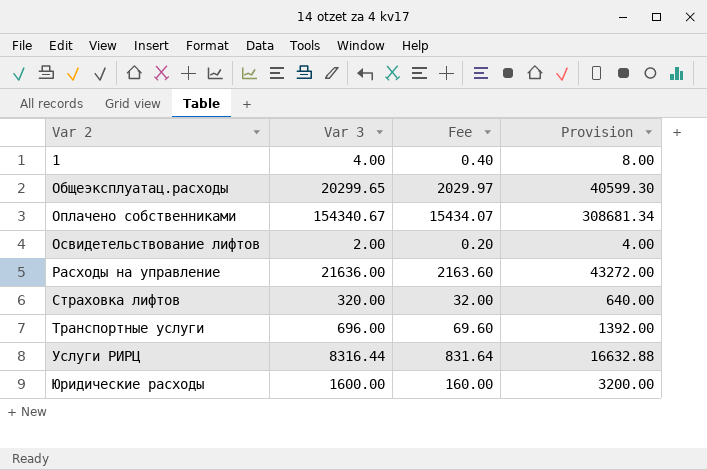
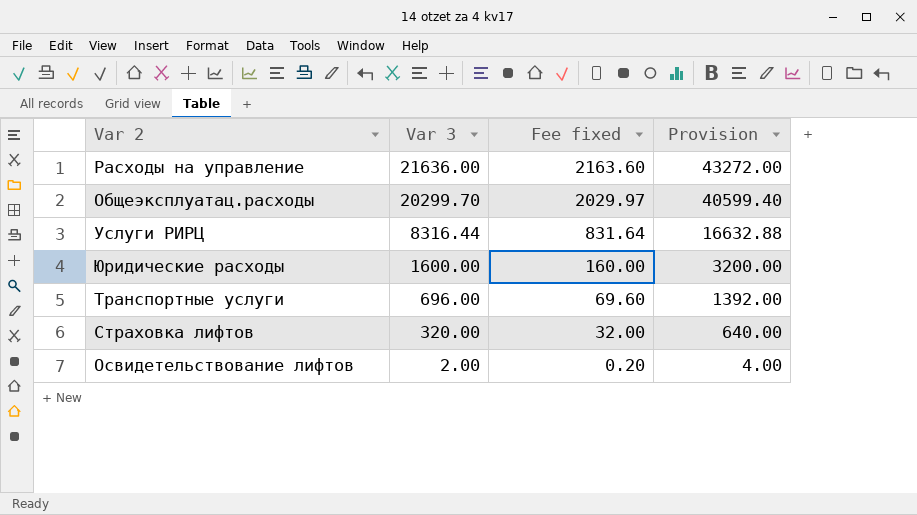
row order: Var 2 ascending -> Var 3 descending
column name: Fee -> Fee fixed
row 1: 4.00 | 0.40 | 8.00 -> none
row Оплачено собственниками: 154340.67 | 15434.07 | 308681.34 -> none
Общеэксплуатац.расходы | Var 3: 20299.65 -> 20299.70
Общеэксплуатац.расходы | Provision: 40599.30 -> 40599.40

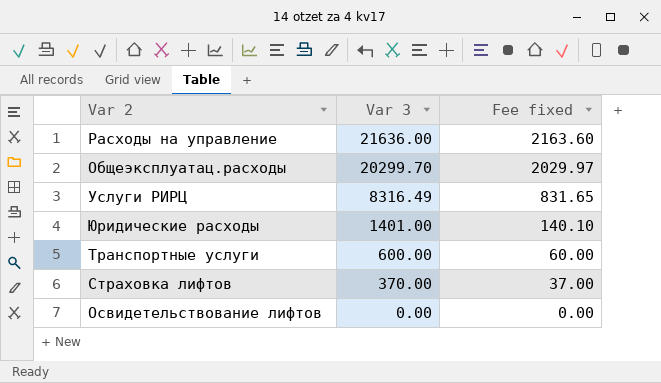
column Provision | formula: [Var 3] * 2 -> none
Услуги РИРЦ | Var 3: 8316.44 -> 8316.49
Услуги РИРЦ | Fee fixed: 831.64 -> 831.65
Юридические расходы | Var 3: 1600.00 -> 1401.00
Юридические расходы | Fee fixed: 160.00 -> 140.10
Транспортные услуги | Var 3: 696.00 -> 600.00
Транспортные услуги | Fee fixed: 69.60 -> 60.00
Страховка лифтов | Var 3: 320.00 -> 370.00
Страховка лифтов | Fee fixed: 32.00 -> 37.00
Освидетельствование лифтов | Var 3: 2.00 -> 0.00
Освидетельствование лифтов | Fee fixed: 0.20 -> 0.00

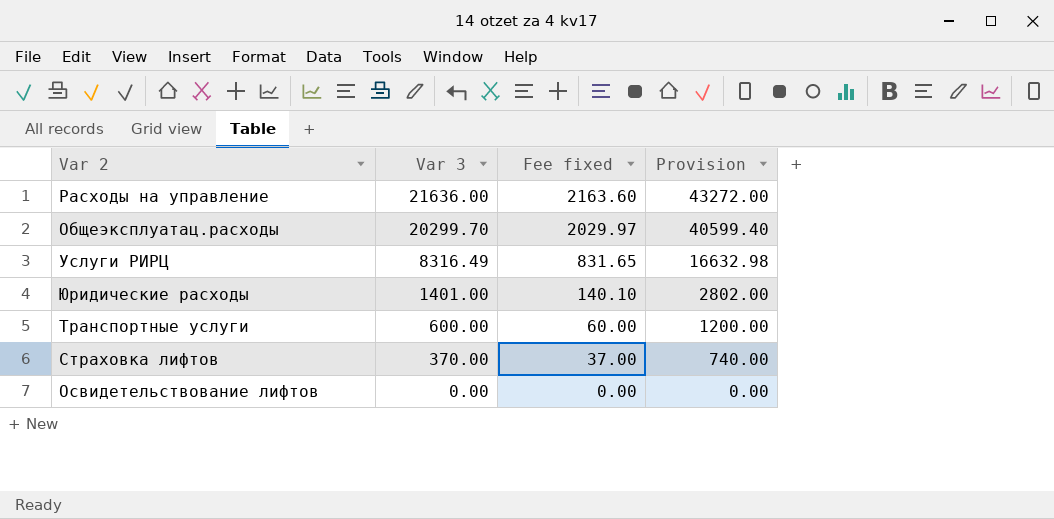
column Provision | formula: none -> [Var 3] * 2

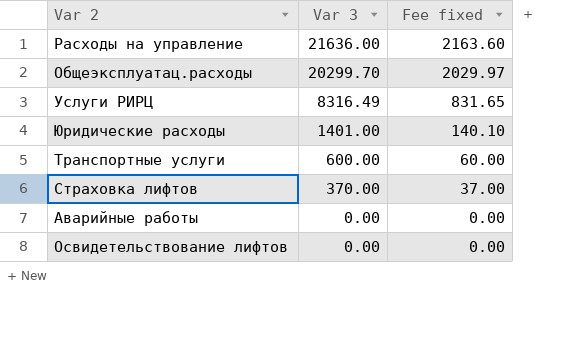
column Provision | formula: [Var 3] * 2 -> none
row Аварийные работы: none -> 0.00 | 0.00

